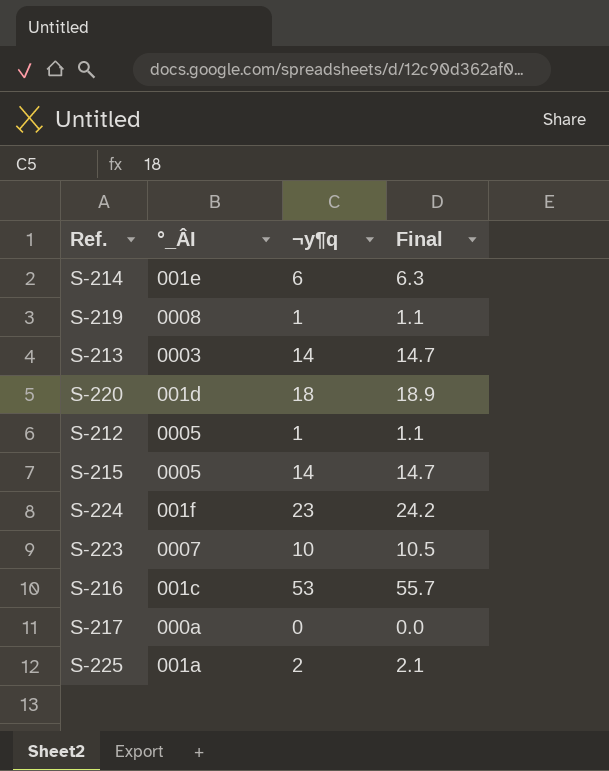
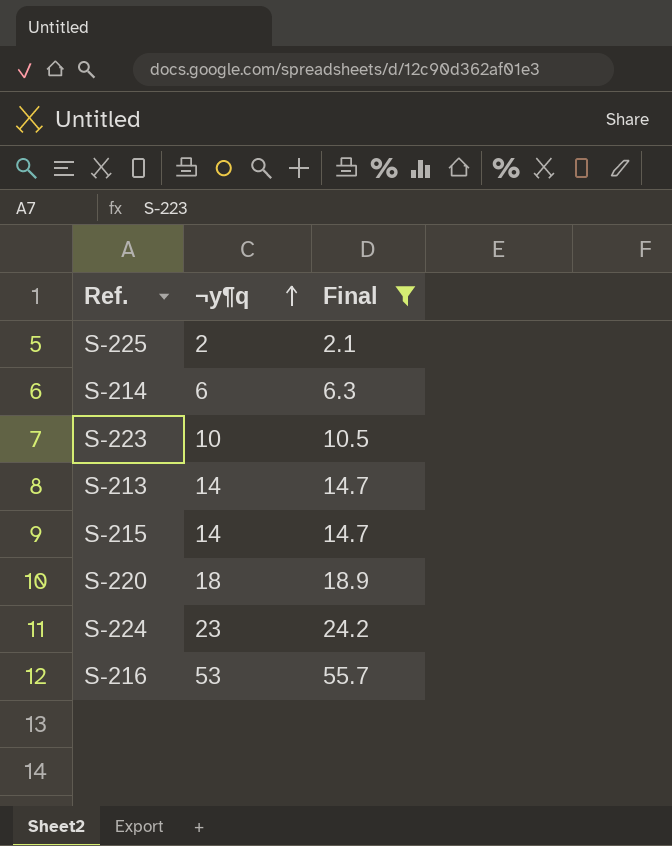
filter: none -> Final >= 2.1
row order: none -> ¬y¶q ascending
column °_ÂI | position: 2 -> none

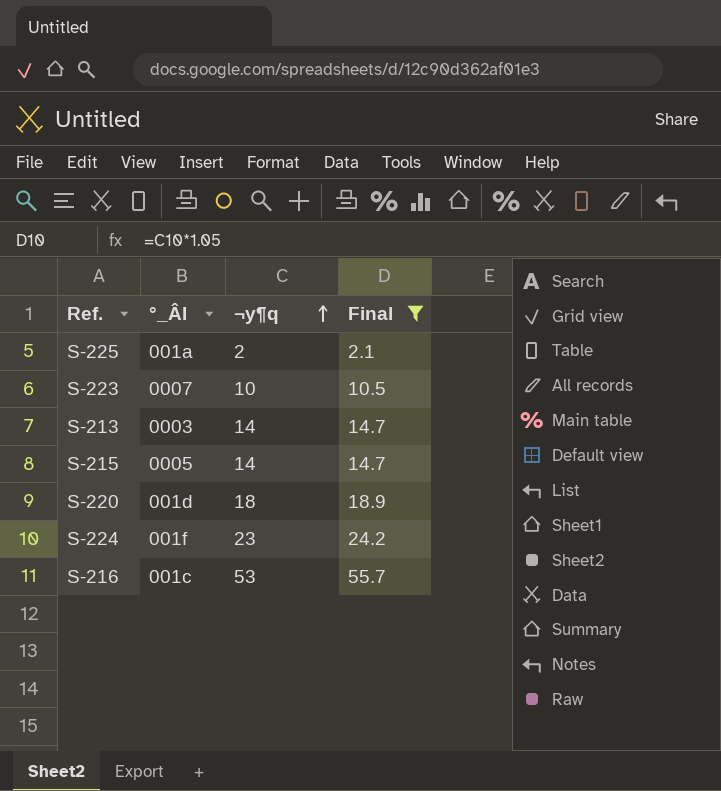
column °_ÂI | position: none -> 2
row S-214: 6 | 6.3 -> none

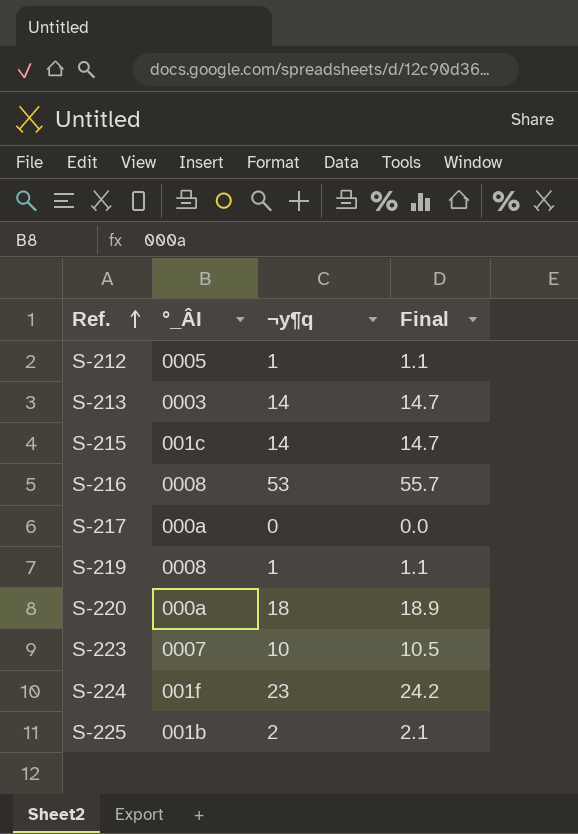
filter: Final >= 2.1 -> none
row order: ¬y¶q ascending -> Ref. ascending
S-215 | °_ÂI: 0005 -> 001c
S-216 | °_ÂI: 001c -> 0008
S-220 | °_ÂI: 001d -> 000a
S-225 | °_ÂI: 001a -> 001b

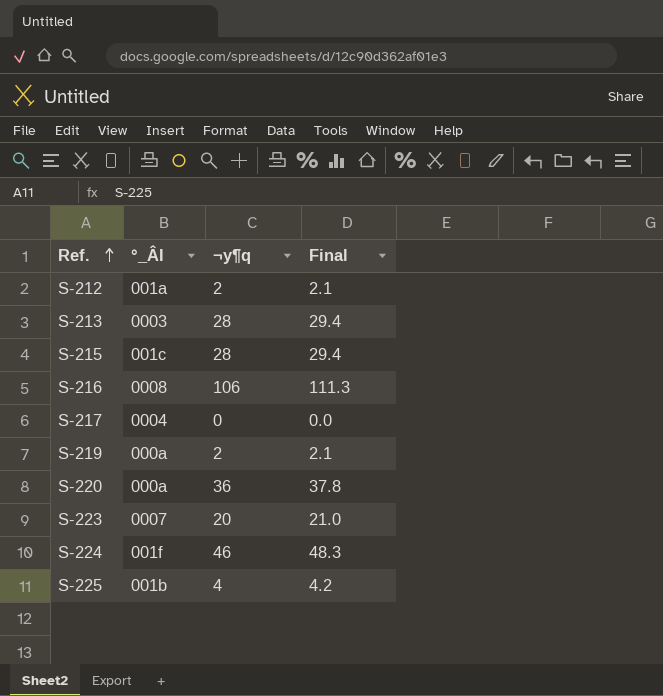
S-212 | °_ÂI: 0005 -> 001a
S-212 | ¬y¶q: 1 -> 2
S-212 | Final: 1.1 -> 2.1
S-213 | ¬y¶q: 14 -> 28
S-213 | Final: 14.7 -> 29.4
S-215 | ¬y¶q: 14 -> 28
S-215 | Final: 14.7 -> 29.4
S-216 | ¬y¶q: 53 -> 106
S-216 | Final: 55.7 -> 111.3
S-217 | °_ÂI: 000a -> 0004
S-219 | °_ÂI: 0008 -> 000a
S-219 | ¬y¶q: 1 -> 2
S-219 | Final: 1.1 -> 2.1
S-220 | ¬y¶q: 18 -> 36
S-220 | Final: 18.9 -> 37.8
S-223 | ¬y¶q: 10 -> 20
S-223 | Final: 10.5 -> 21.0
S-224 | ¬y¶q: 23 -> 46
S-224 | Final: 24.2 -> 48.3
S-225 | ¬y¶q: 2 -> 4
S-225 | Final: 2.1 -> 4.2

